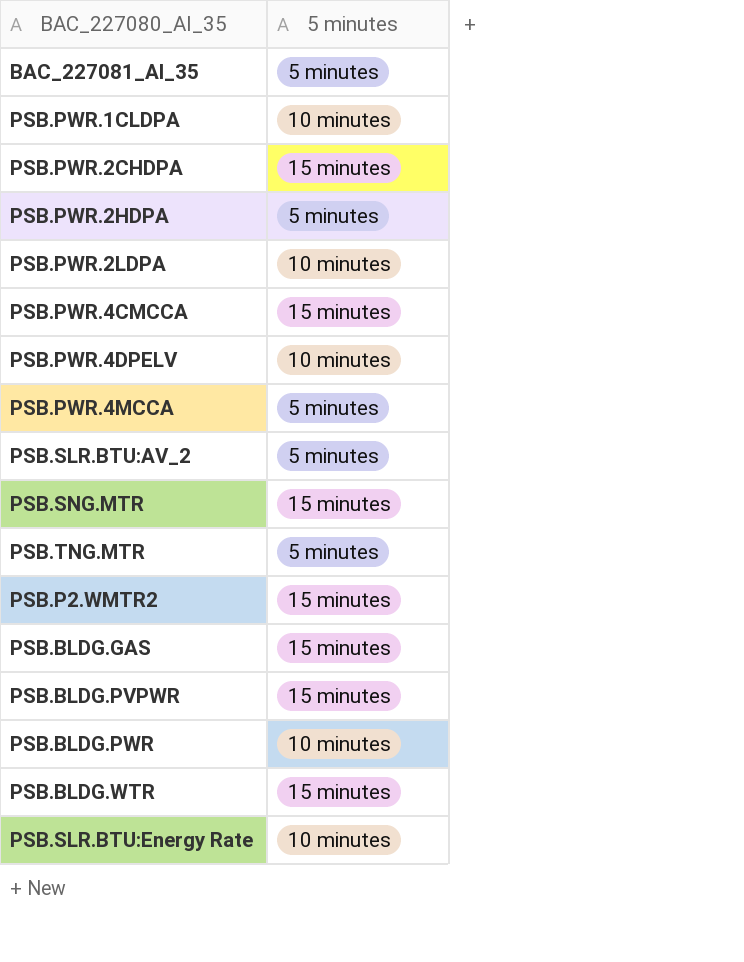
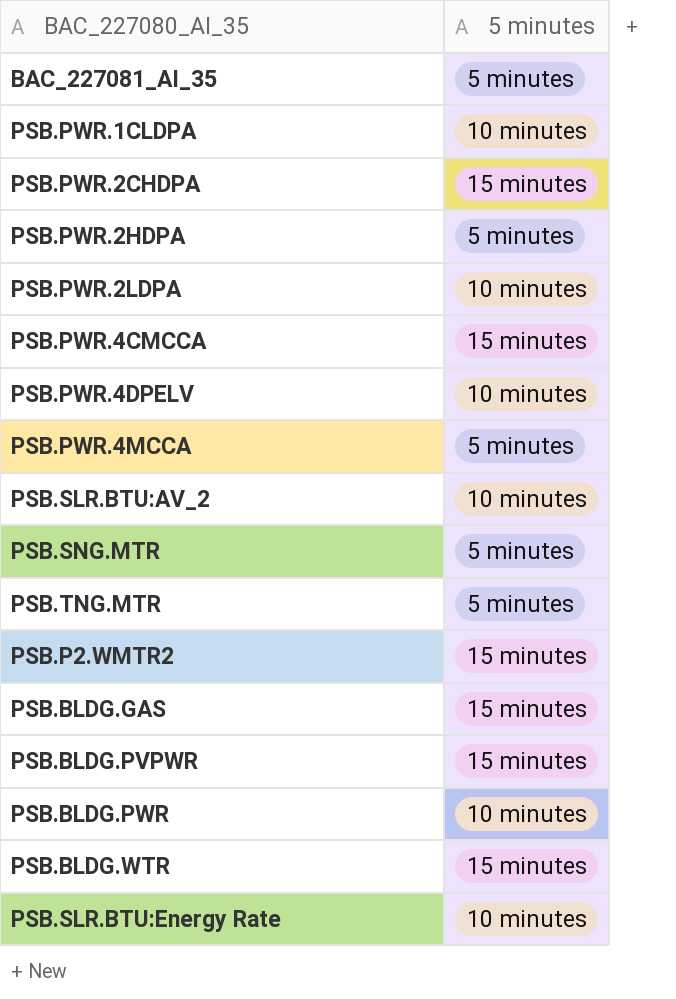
PSB.SLR.BTU:AV_2 | 5 minutes: 5 minutes -> 10 minutes
PSB.SNG.MTR | 5 minutes: 15 minutes -> 5 minutes

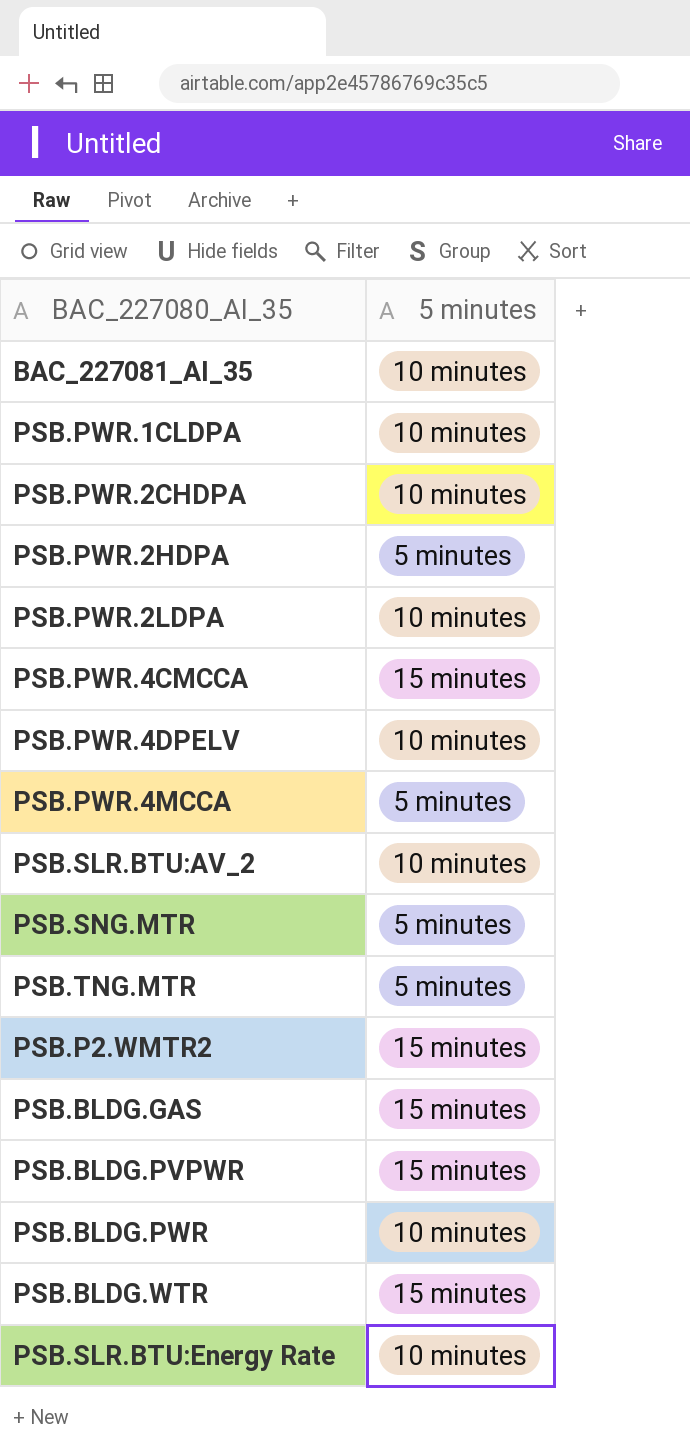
BAC_227081_AI_35 | 5 minutes: 5 minutes -> 10 minutes
PSB.PWR.2CHDPA | 5 minutes: 15 minutes -> 10 minutes

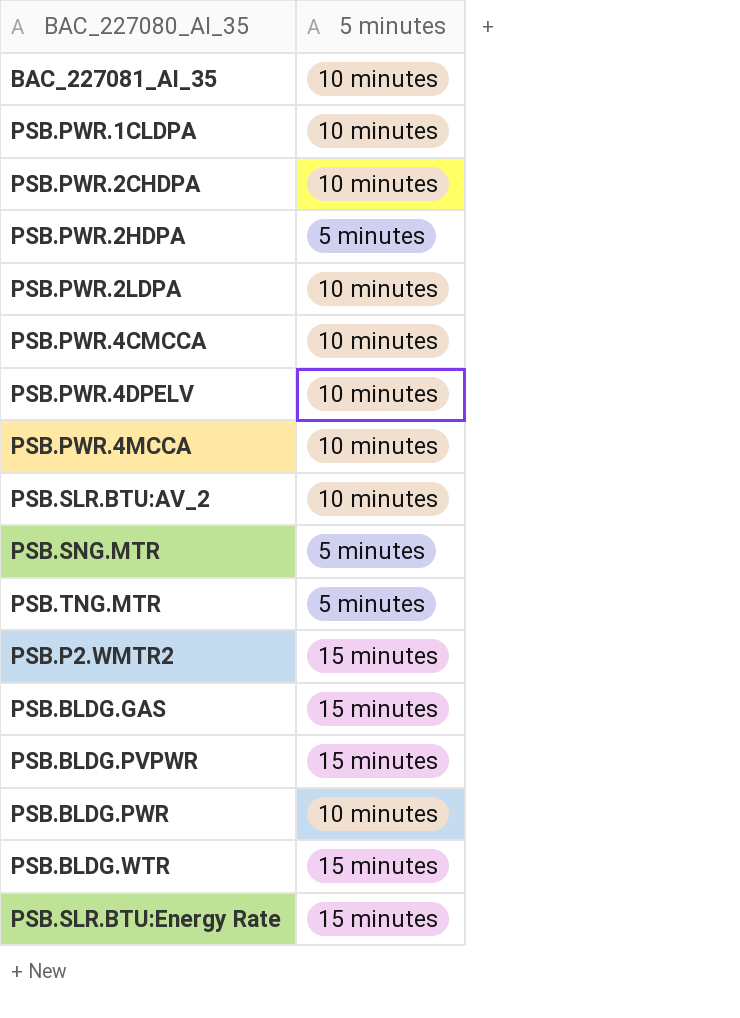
PSB.PWR.4CMCCA | 5 minutes: 15 minutes -> 10 minutes
PSB.PWR.4MCCA | 5 minutes: 5 minutes -> 10 minutes
PSB.SLR.BTU:Energy Rate | 5 minutes: 10 minutes -> 15 minutes

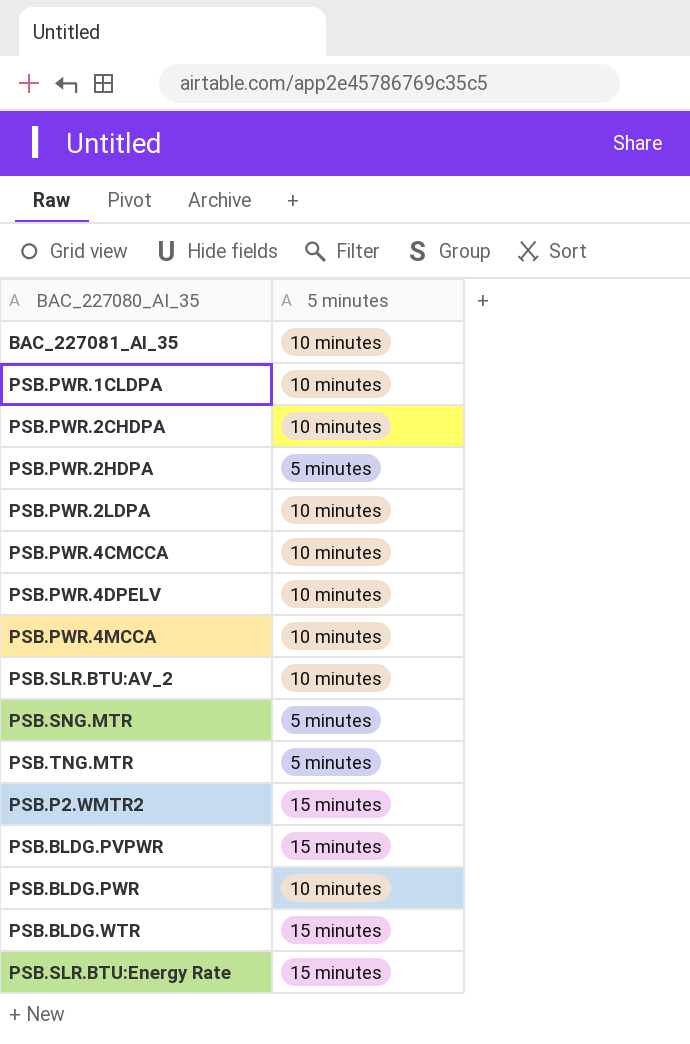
row PSB.BLDG.GAS: 15 minutes -> none

